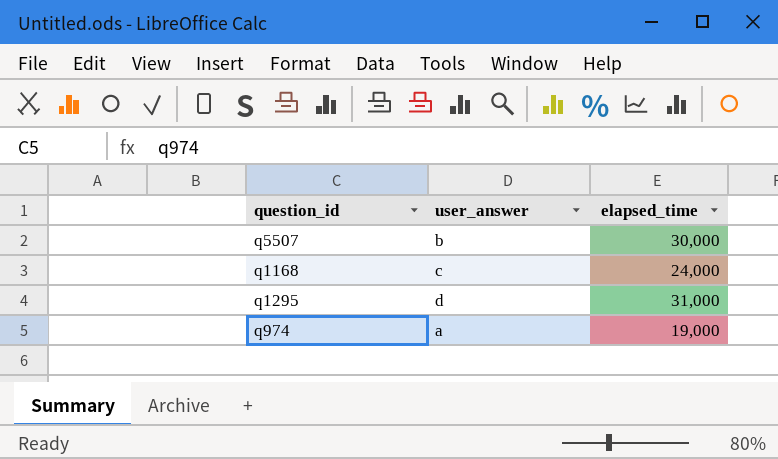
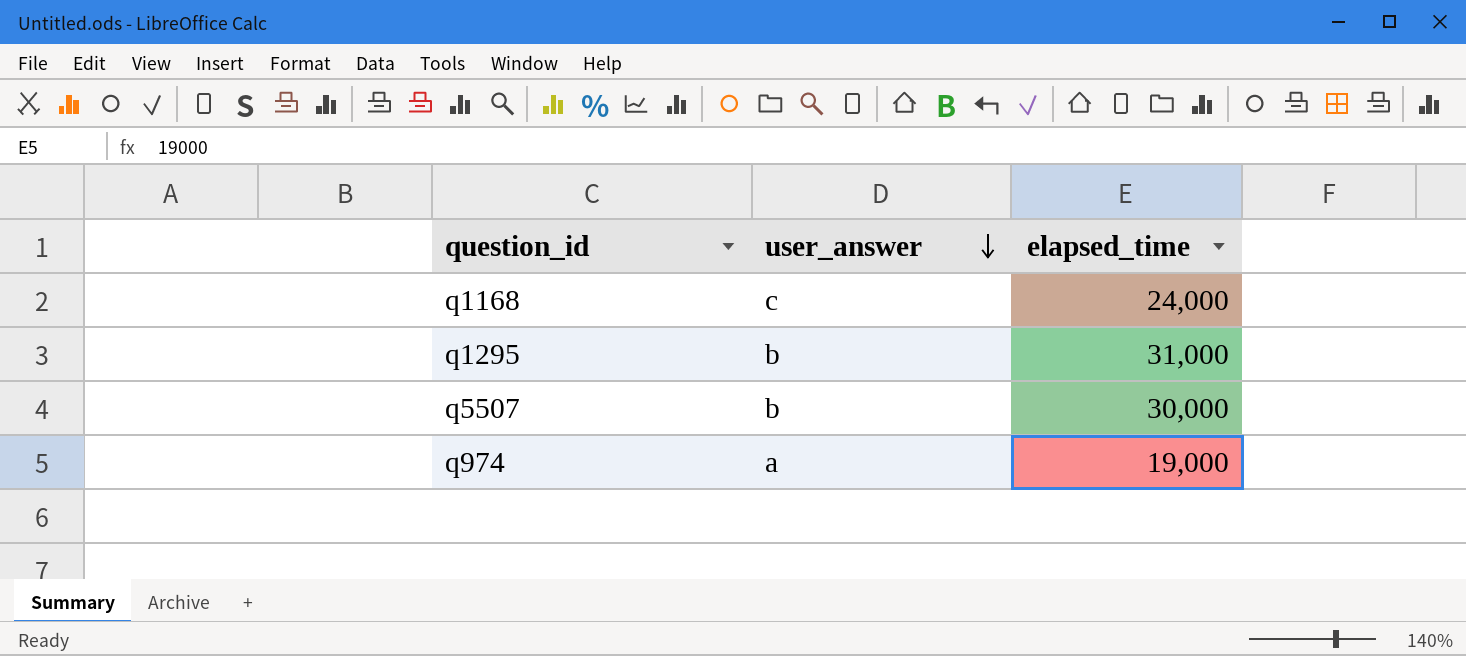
row order: none -> user_answer descending
q1295 | user_answer: d -> b

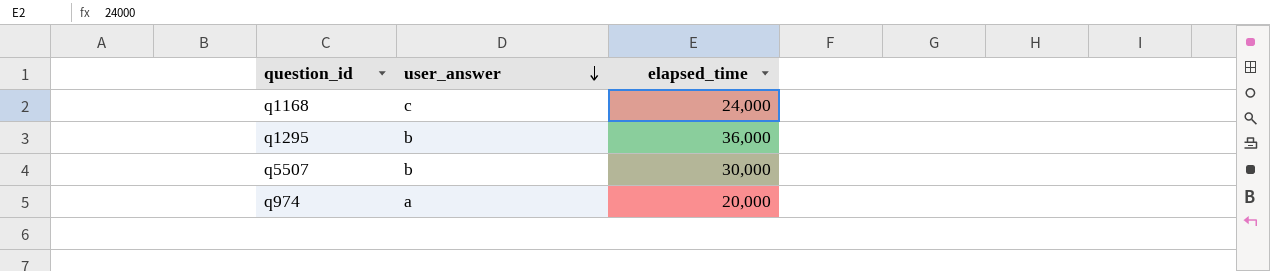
q1295 | elapsed_time: 31,000 -> 36,000
q974 | elapsed_time: 19,000 -> 20,000

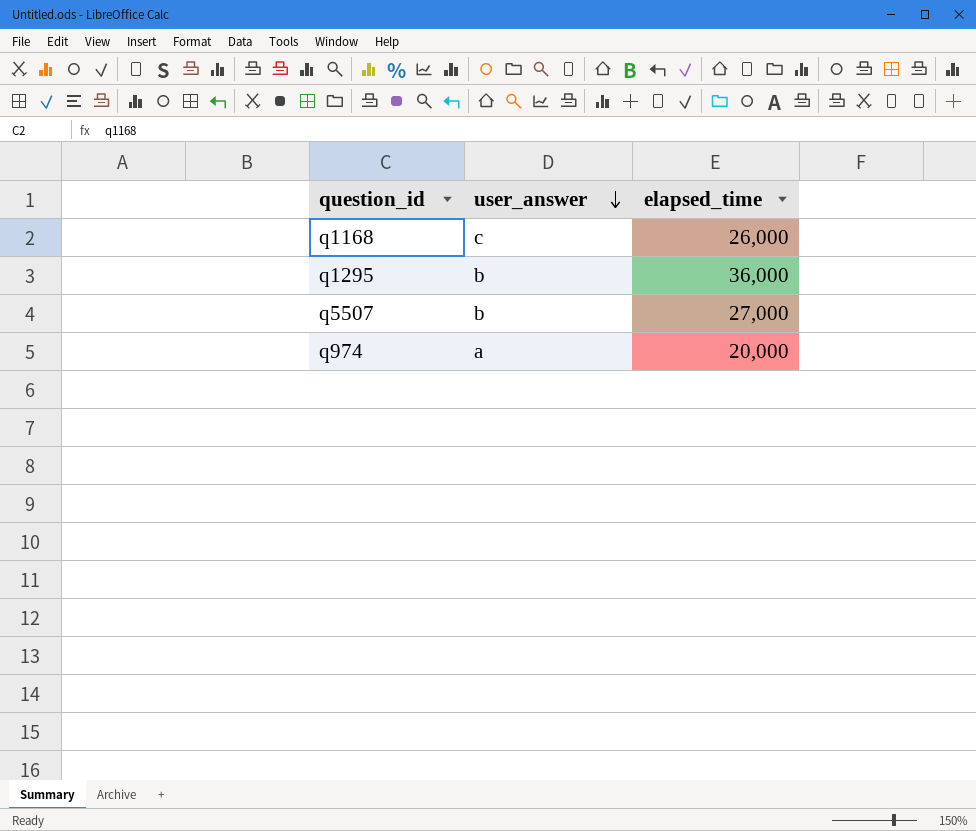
q1168 | elapsed_time: 24,000 -> 26,000
q5507 | elapsed_time: 30,000 -> 27,000

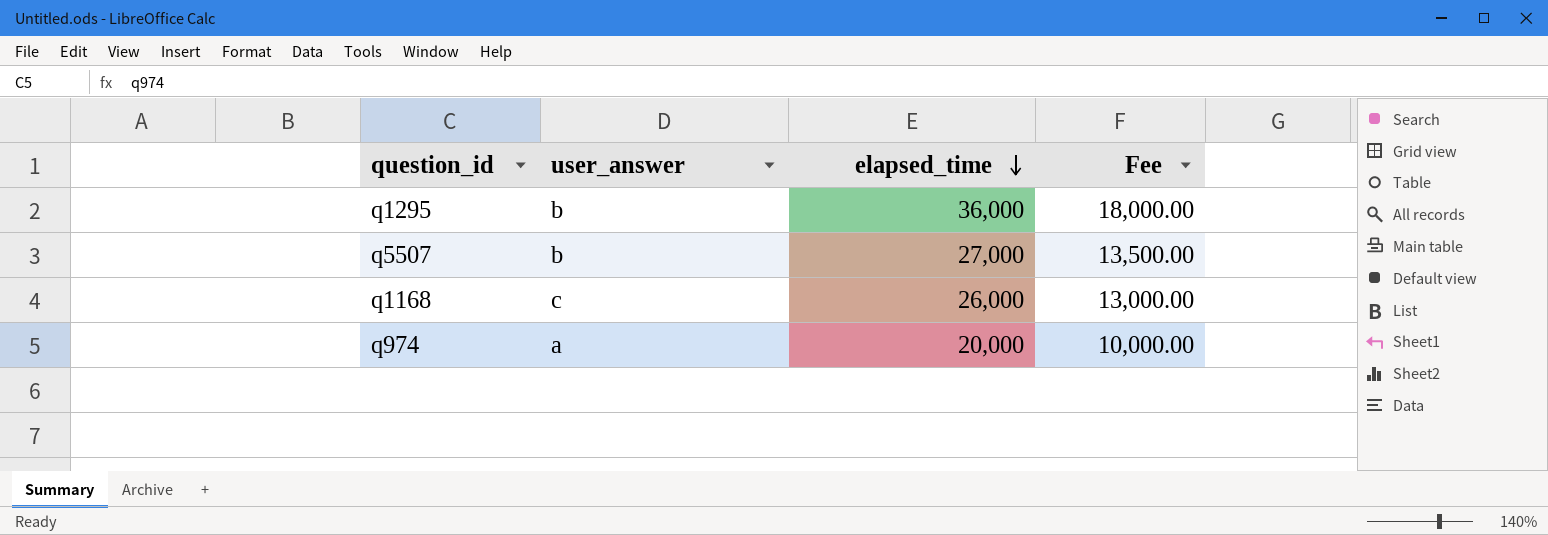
row order: user_answer descending -> elapsed_time descending
column Fee | formula: none -> [elapsed_time] * 0.5

